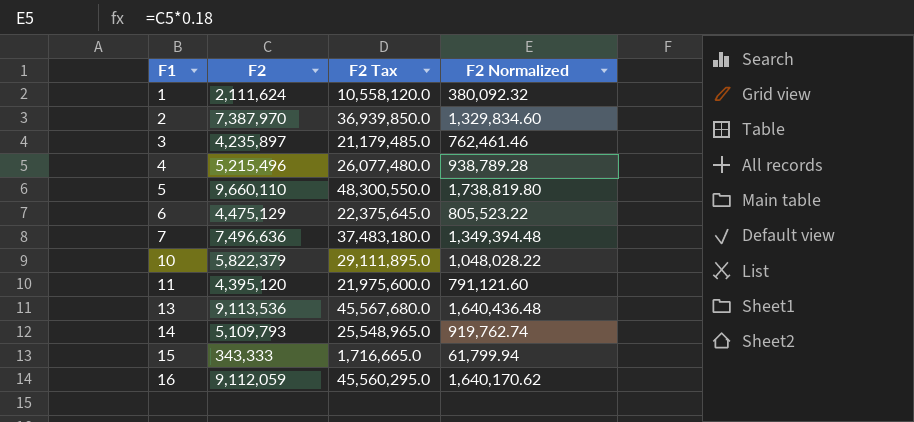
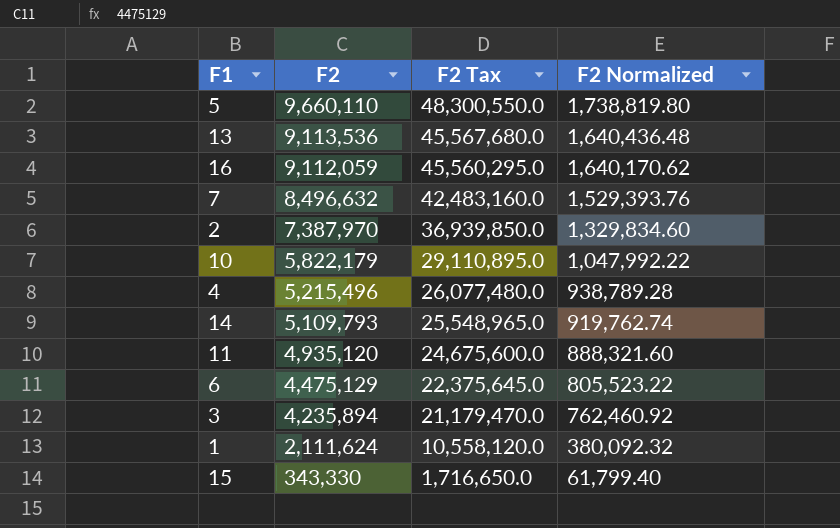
row order: F1 ascending -> F2 descending
7 | F2: 7,496,636 -> 8,496,632
7 | F2 Tax: 37,483,180.0 -> 42,483,160.0
7 | F2 Normalized: 1,349,394.48 -> 1,529,393.76
10 | F2: 5,822,379 -> 5,822,179
10 | F2 Tax: 29,111,895.0 -> 29,110,895.0
10 | F2 Normalized: 1,048,028.22 -> 1,047,992.22
11 | F2: 4,395,120 -> 4,935,120
11 | F2 Tax: 21,975,600.0 -> 24,675,600.0
11 | F2 Normalized: 791,121.60 -> 888,321.60
3 | F2: 4,235,897 -> 4,235,894
3 | F2 Tax: 21,179,485.0 -> 21,179,470.0
3 | F2 Normalized: 762,461.46 -> 762,460.92
15 | F2: 343,333 -> 343,330
15 | F2 Tax: 1,716,665.0 -> 1,716,650.0
15 | F2 Normalized: 61,799.94 -> 61,799.40

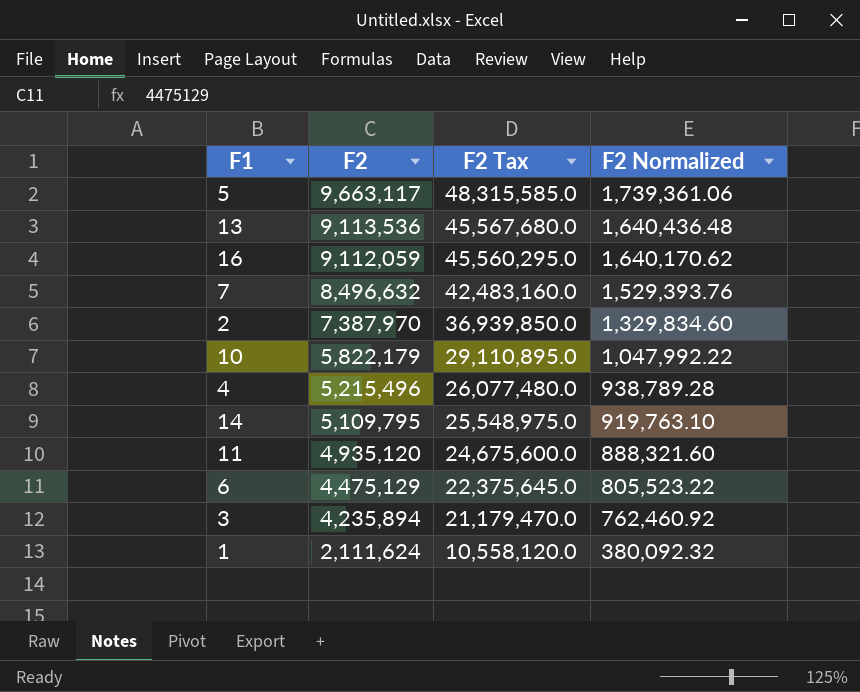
row 15: 343,330 | 1,716,650.0 | 61,799.40 -> none
5 | F2: 9,660,110 -> 9,663,117
5 | F2 Tax: 48,300,550.0 -> 48,315,585.0
5 | F2 Normalized: 1,738,819.80 -> 1,739,361.06
14 | F2: 5,109,793 -> 5,109,795
14 | F2 Tax: 25,548,965.0 -> 25,548,975.0
14 | F2 Normalized: 919,762.74 -> 919,763.10

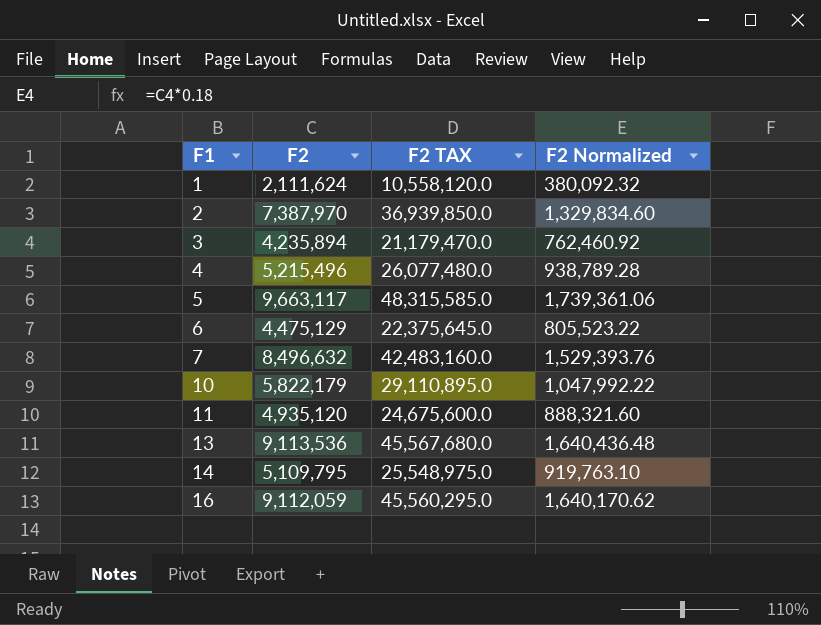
row order: F2 descending -> F1 ascending
column name: F2 Tax -> F2 TAX

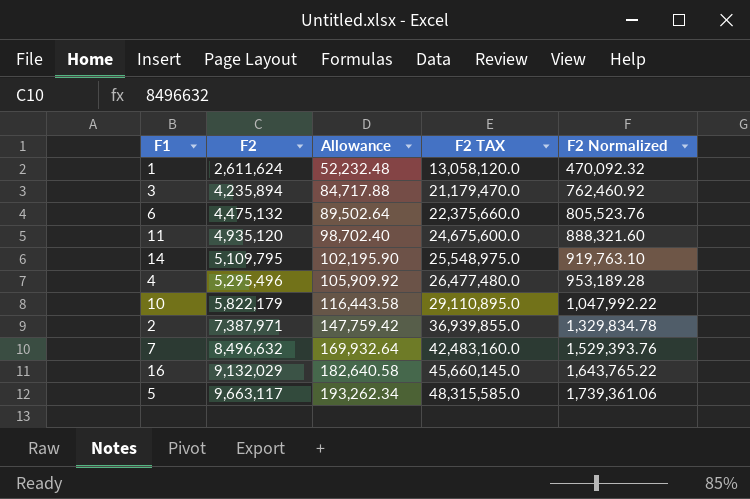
row order: F1 ascending -> F2 ascending
column Allowance | formula: none -> [F2] * 0.02
row 13: 9,113,536 | 45,567,680.0 | 1,640,436.48 -> none
1 | F2: 2,111,624 -> 2,611,624
1 | F2 TAX: 10,558,120.0 -> 13,058,120.0
1 | F2 Normalized: 380,092.32 -> 470,092.32
6 | F2: 4,475,129 -> 4,475,132
6 | F2 TAX: 22,375,645.0 -> 22,375,660.0
6 | F2 Normalized: 805,523.22 -> 805,523.76
4 | F2: 5,215,496 -> 5,295,496
4 | F2 TAX: 26,077,480.0 -> 26,477,480.0
4 | F2 Normalized: 938,789.28 -> 953,189.28
2 | F2: 7,387,970 -> 7,387,971
2 | F2 TAX: 36,939,850.0 -> 36,939,855.0
2 | F2 Normalized: 1,329,834.60 -> 1,329,834.78
16 | F2: 9,112,059 -> 9,132,029
16 | F2 TAX: 45,560,295.0 -> 45,660,145.0
16 | F2 Normalized: 1,640,170.62 -> 1,643,765.22

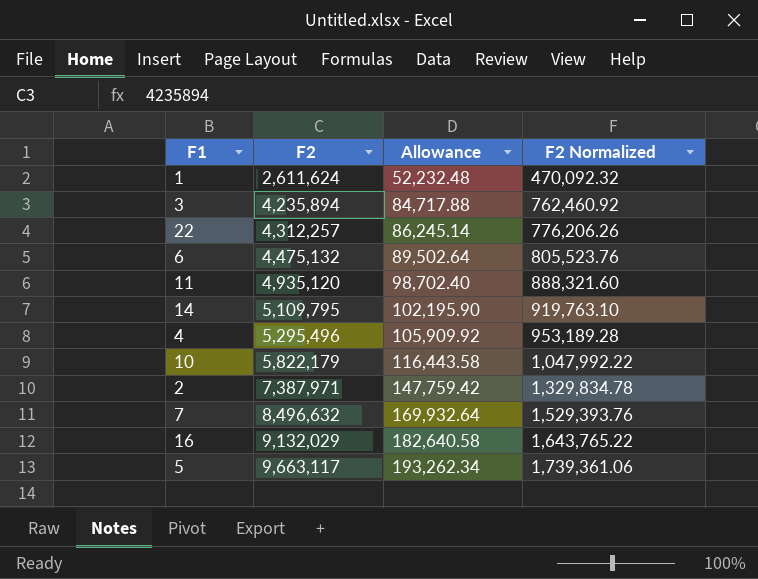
column F2 TAX | formula: [F2] * 5 -> none
row 22: none -> 4,312,257 | 86,245.14 | 776,206.26

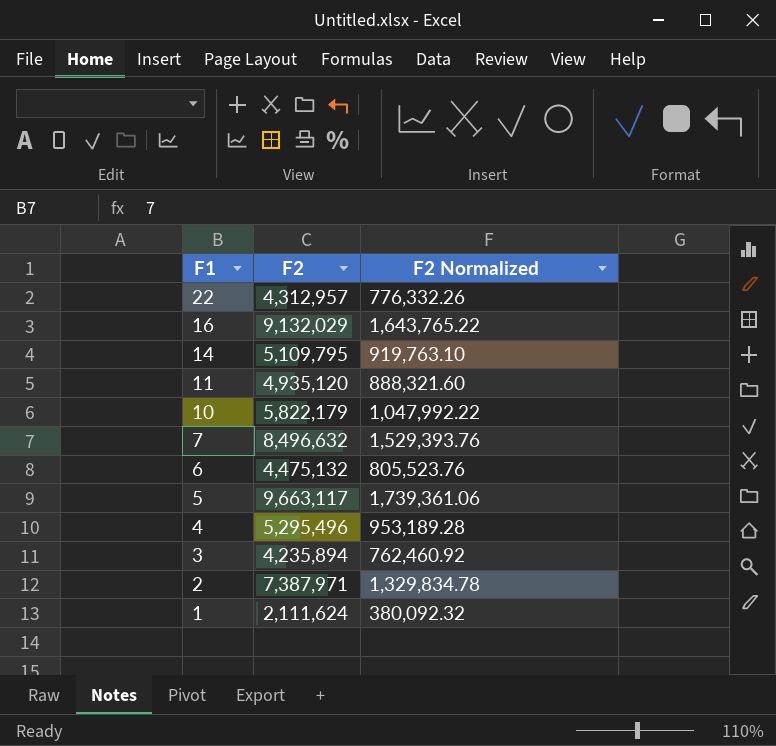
row order: F2 ascending -> F1 descending
column Allowance | formula: [F2] * 0.02 -> none
22 | F2: 4,312,257 -> 4,312,957
22 | F2 Normalized: 776,206.26 -> 776,332.26
1 | F2: 2,611,624 -> 2,111,624
1 | F2 Normalized: 470,092.32 -> 380,092.32

